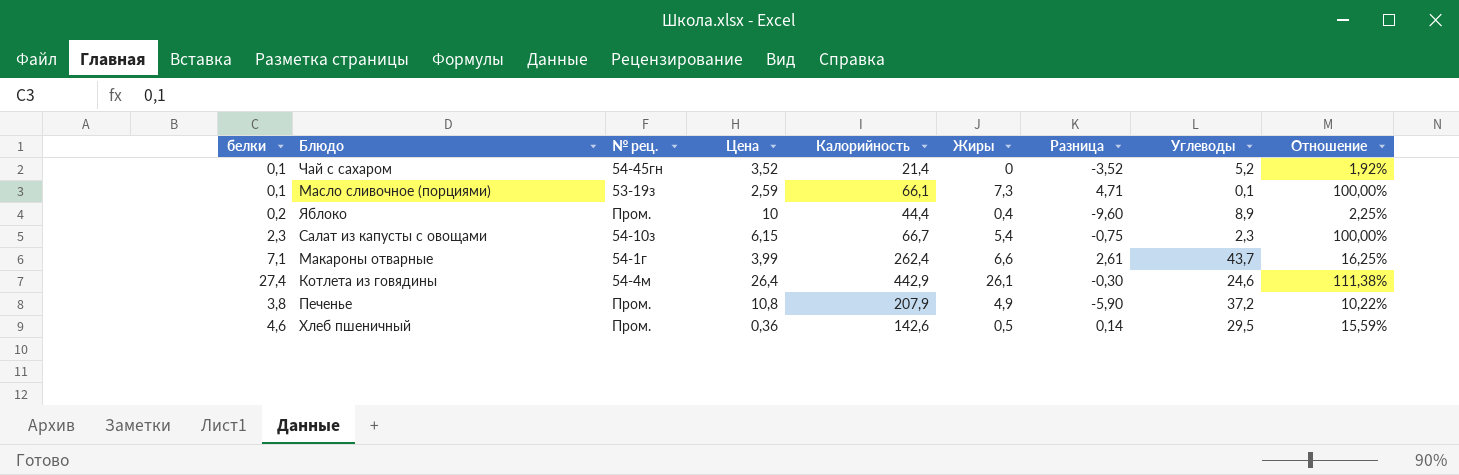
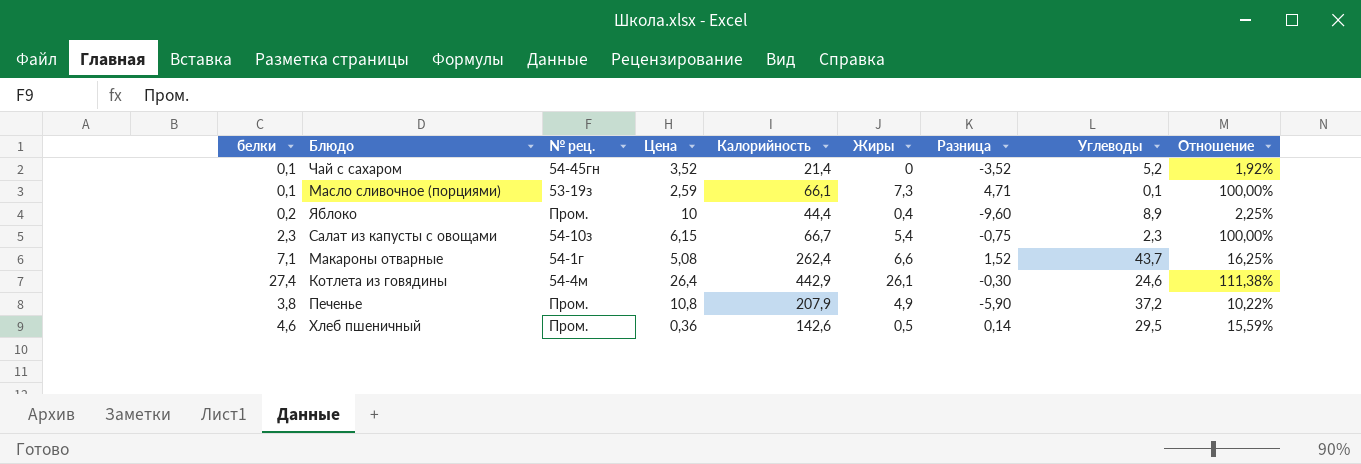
Макароны отварные | Цена: 3,99 -> 5,08
Макароны отварные | Разница: 2,61 -> 1,52

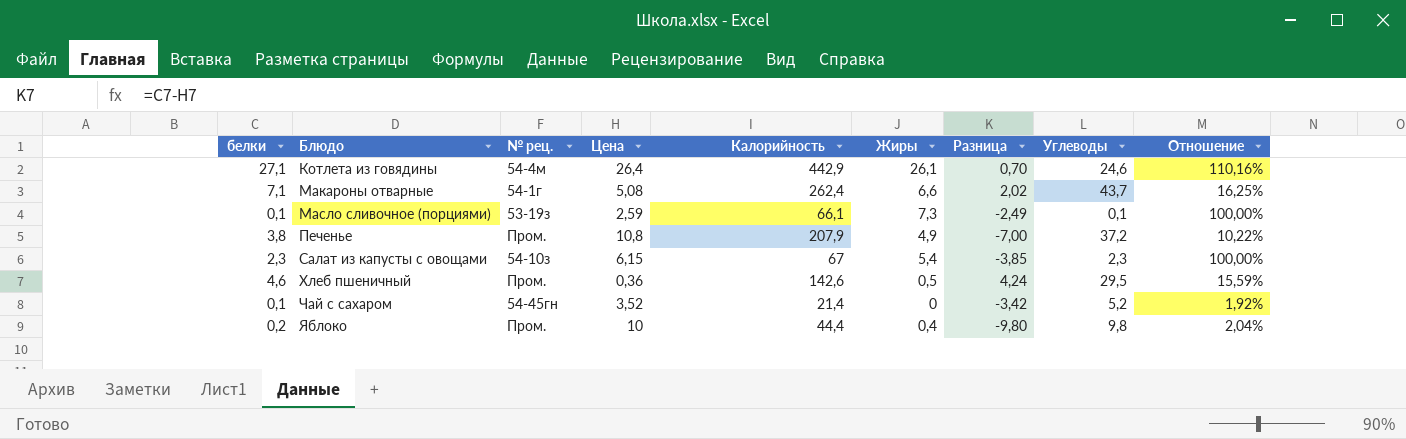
row order: none -> Блюдо ascending
column Разница | formula: [Жиры] - [Цена] -> [белки] - [Цена]
Котлета из говядины | белки: 27,4 -> 27,1
Котлета из говядины | Отношение: 111,38% -> 110,16%
Салат из капусты с овощами | Калорийность: 66,7 -> 67
Яблоко | Углеводы: 8,9 -> 9,8
Яблоко | Отношение: 2,25% -> 2,04%

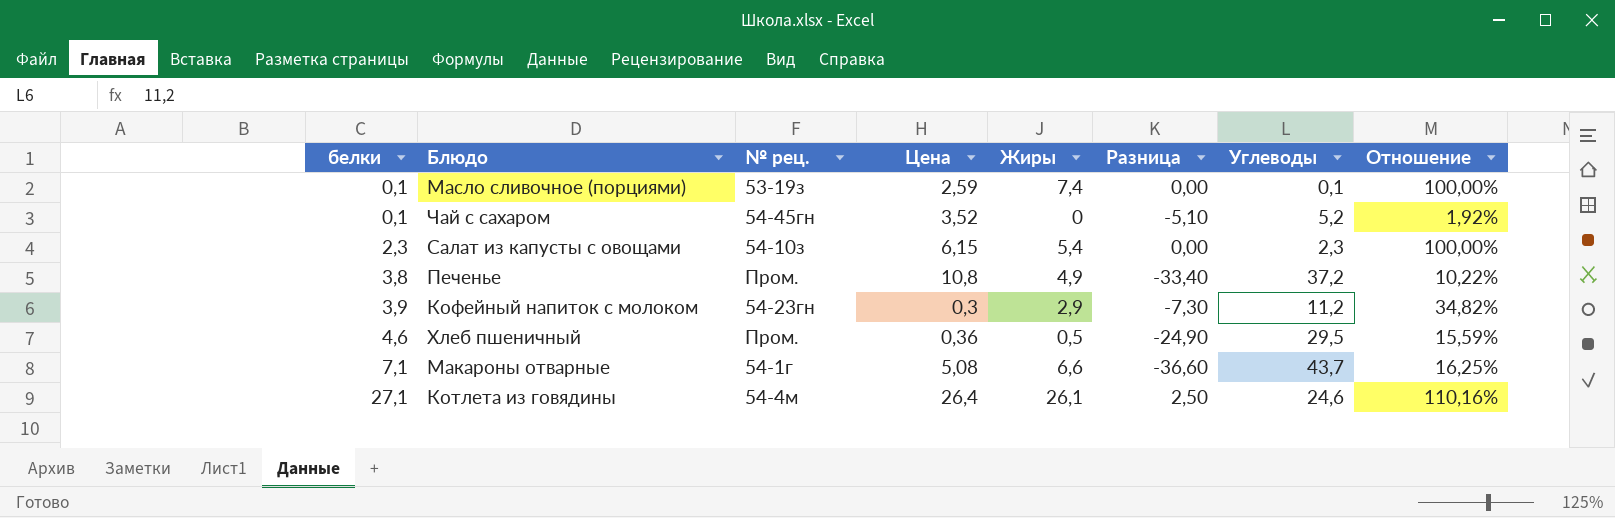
row order: Блюдо ascending -> белки ascending
column Калорийность | position: 5 -> none
column Разница | formula: [белки] - [Цена] -> [белки] - [Углеводы]
row Яблоко: 0,2 | Пром. | 10 | 44,4 | 0,4 | -9,80 | 9,8 | 2,04% -> none
Масло сливочное (порциями) | Жиры: 7,3 -> 7,4
row Кофейный напиток с молоком: none -> 3,9 | 54-23гн | 0,3 | 2,9 | -7,30 | 11,2 | 34,82%

